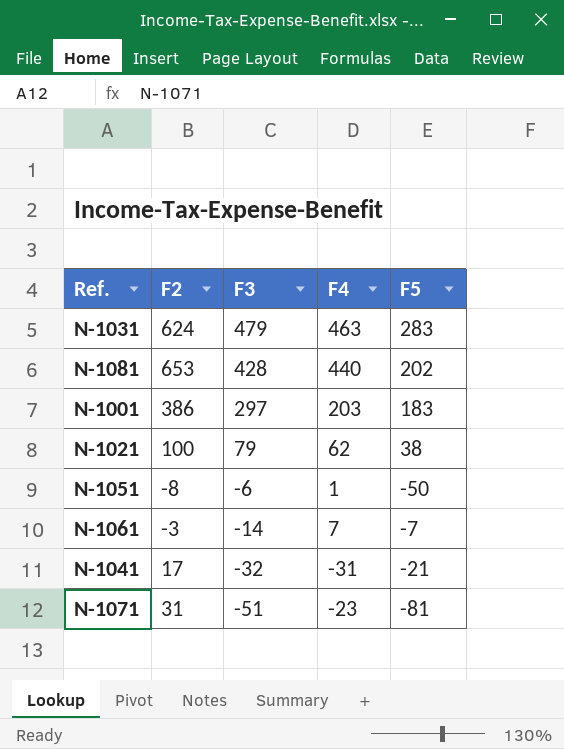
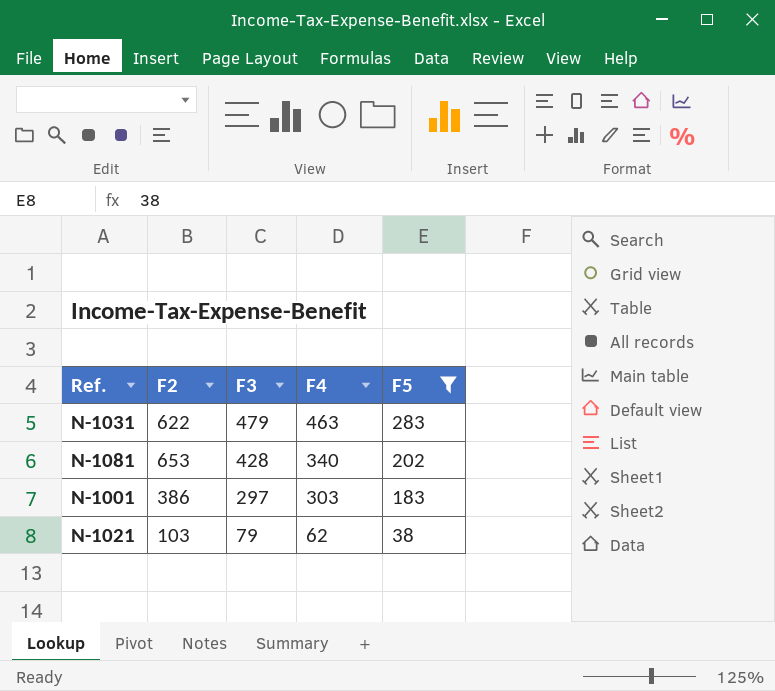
filter: none -> F5 >= 38
N-1031 | F2: 624 -> 622
N-1081 | F4: 440 -> 340
N-1001 | F4: 203 -> 303
N-1021 | F2: 100 -> 103

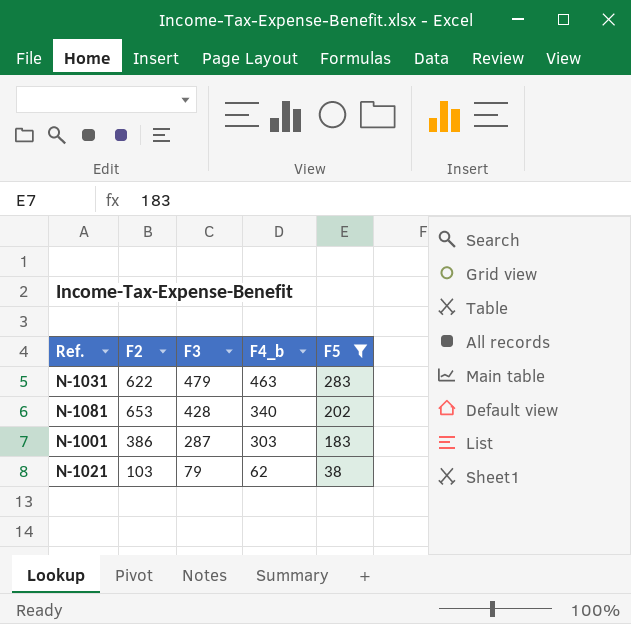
column name: F4 -> F4_b
N-1001 | F3: 297 -> 287

